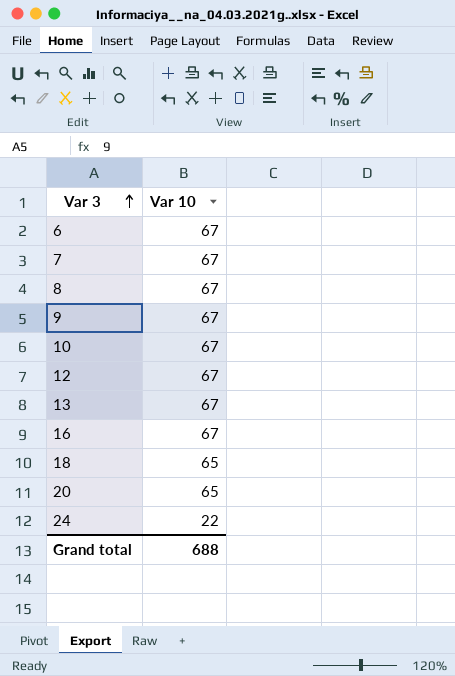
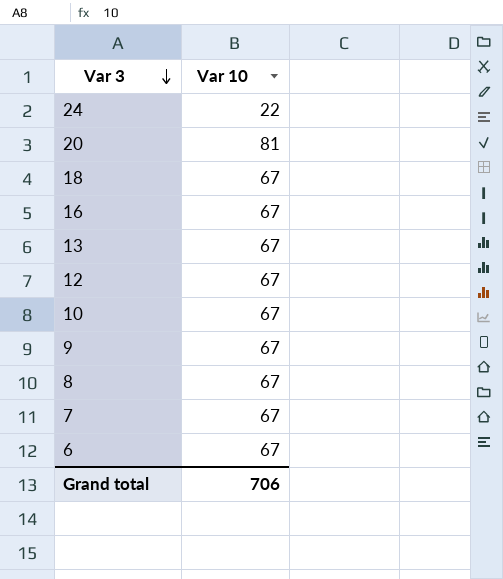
row order: Var 3 ascending -> Var 3 descending
20 | Var 10: 65 -> 81
18 | Var 10: 65 -> 67
Grand total | Var 10: 688 -> 706

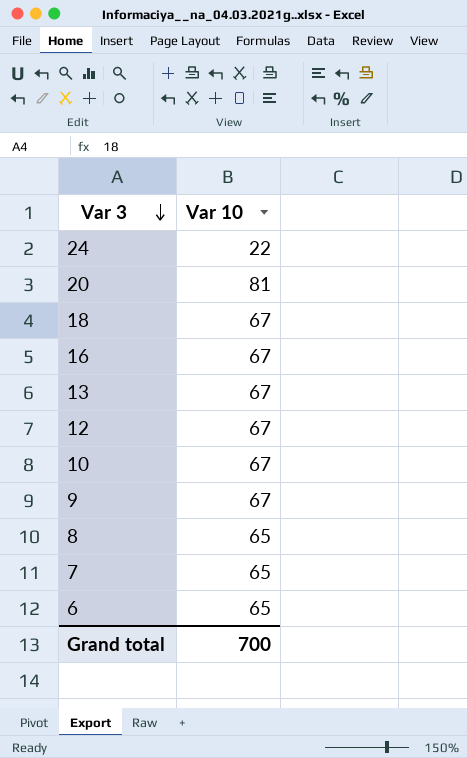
8 | Var 10: 67 -> 65
7 | Var 10: 67 -> 65
6 | Var 10: 67 -> 65
Grand total | Var 10: 706 -> 700

